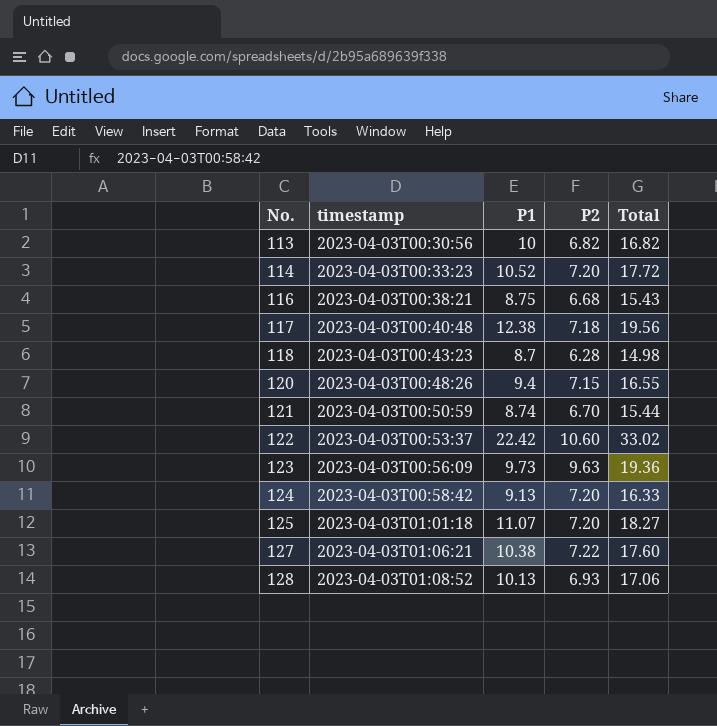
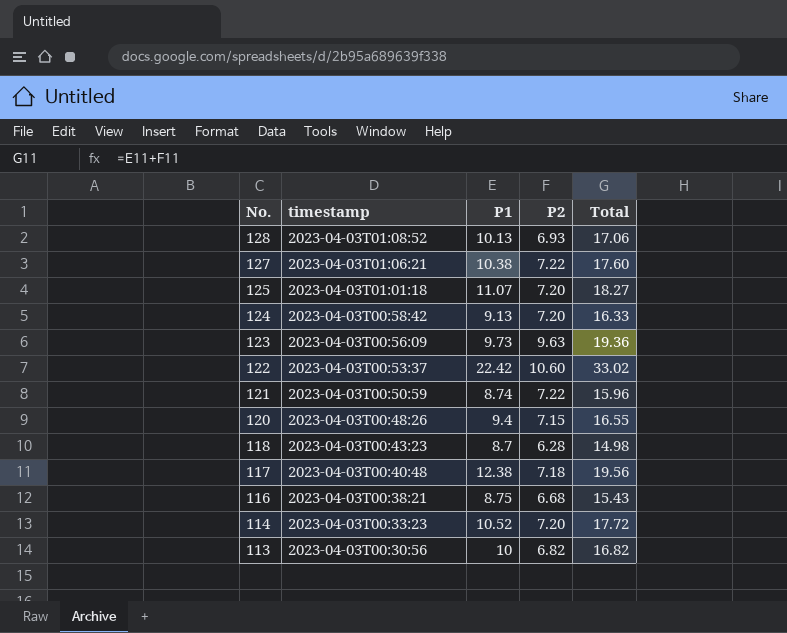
row order: No. ascending -> No. descending
121 | P2: 6.70 -> 7.22
121 | Total: 15.44 -> 15.96

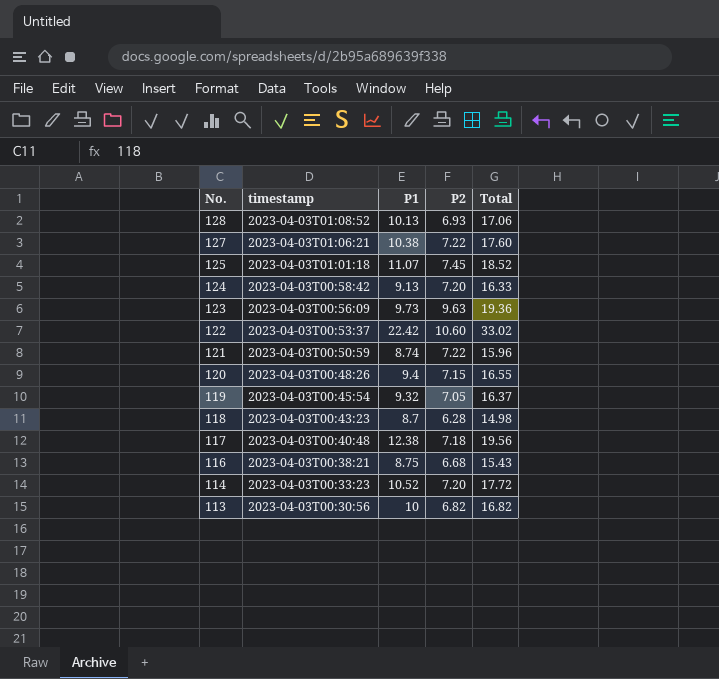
125 | P2: 7.20 -> 7.45
125 | Total: 18.27 -> 18.52
row 119: none -> 2023-04-03T00:45:54 | 9.32 | 7.05 | 16.37

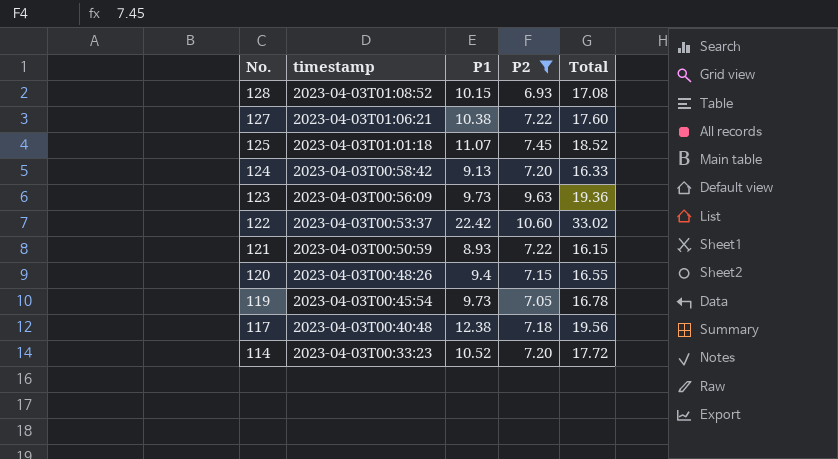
filter: none -> P2 >= 6.93
128 | P1: 10.13 -> 10.15
128 | Total: 17.06 -> 17.08
121 | P1: 8.74 -> 8.93
121 | Total: 15.96 -> 16.15
119 | P1: 9.32 -> 9.73
119 | Total: 16.37 -> 16.78

